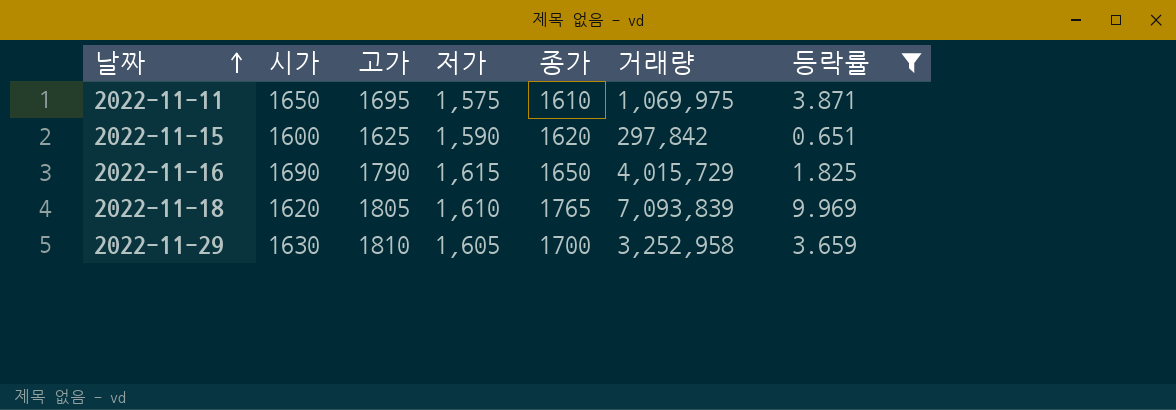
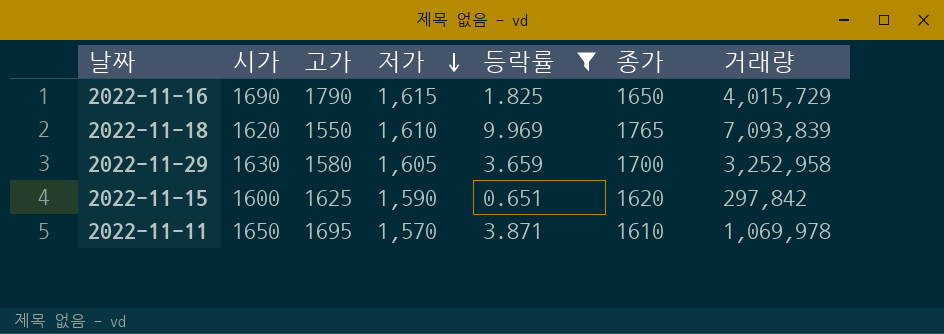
row order: 날짜 ascending -> 저가 descending
column 등락률 | position: 7 -> 5
2022-11-18 | 고가: 1805 -> 1550
2022-11-29 | 고가: 1810 -> 1580
2022-11-11 | 저가: 1,575 -> 1,570
2022-11-11 | 거래량: 1,069,975 -> 1,069,978

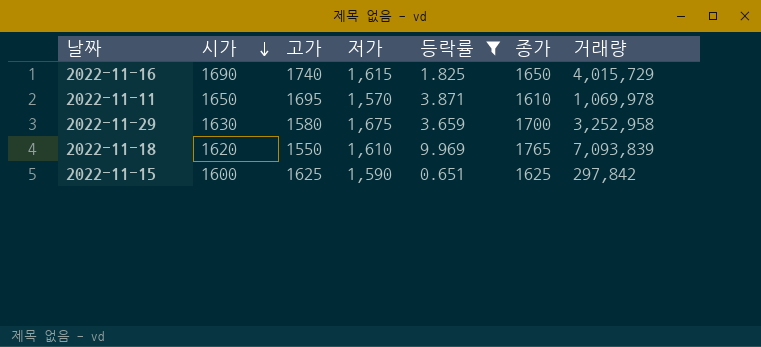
row order: 저가 descending -> 시가 descending
2022-11-16 | 고가: 1790 -> 1740
2022-11-29 | 저가: 1,605 -> 1,675
2022-11-15 | 종가: 1620 -> 1625

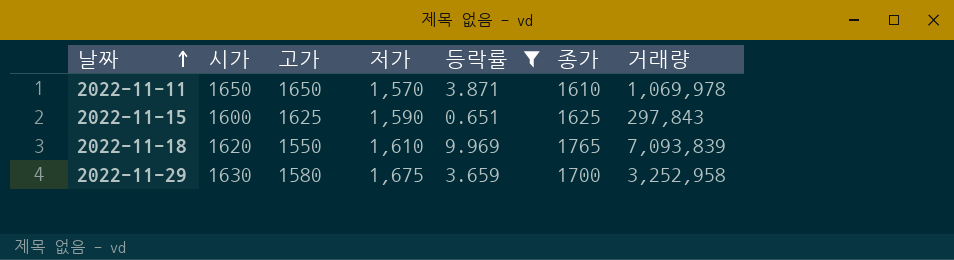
row order: 시가 descending -> 날짜 ascending
row 2022-11-16: 1690 | 1740 | 1,615 | 1.825 | 1650 | 4,015,729 -> none
2022-11-11 | 고가: 1695 -> 1650
2022-11-15 | 거래량: 297,842 -> 297,843

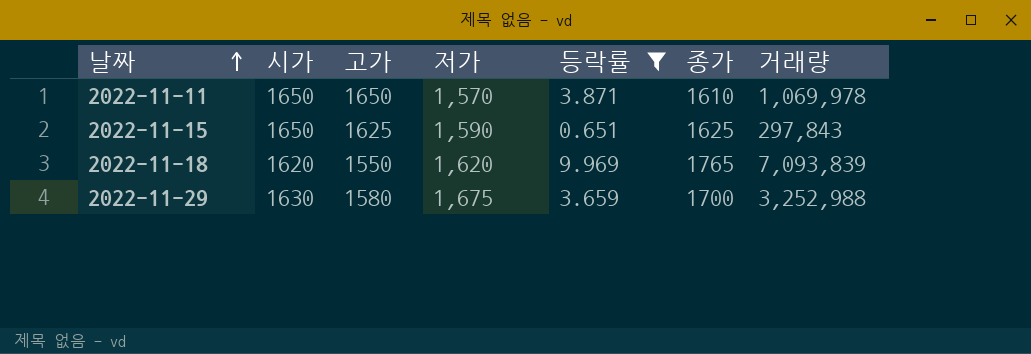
2022-11-15 | 시가: 1600 -> 1650
2022-11-18 | 저가: 1,610 -> 1,620
2022-11-29 | 거래량: 3,252,958 -> 3,252,988

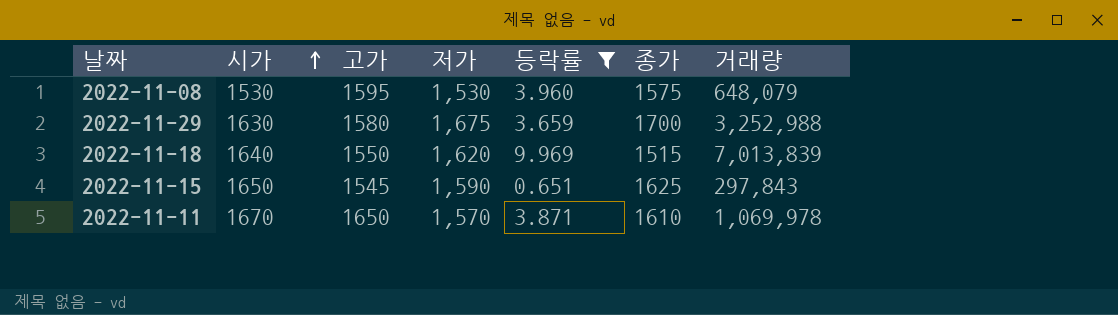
row order: 날짜 ascending -> 시가 ascending
row 2022-11-08: none -> 1530 | 1595 | 1,530 | 3.960 | 1575 | 648,079
2022-11-18 | 시가: 1620 -> 1640
2022-11-18 | 종가: 1765 -> 1515
2022-11-18 | 거래량: 7,093,839 -> 7,013,839
2022-11-15 | 고가: 1625 -> 1545
2022-11-11 | 시가: 1650 -> 1670

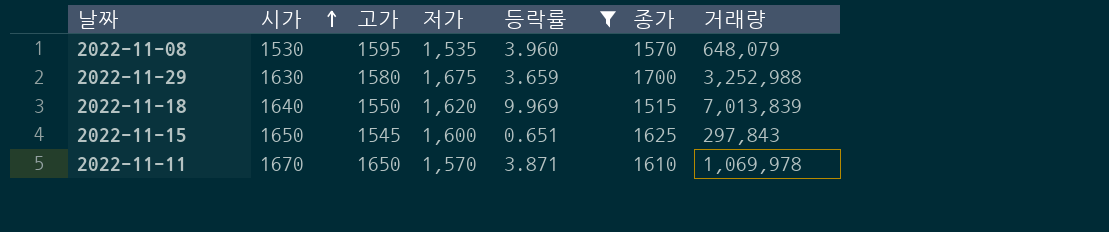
2022-11-08 | 저가: 1,530 -> 1,535
2022-11-08 | 종가: 1575 -> 1570
2022-11-15 | 저가: 1,590 -> 1,600

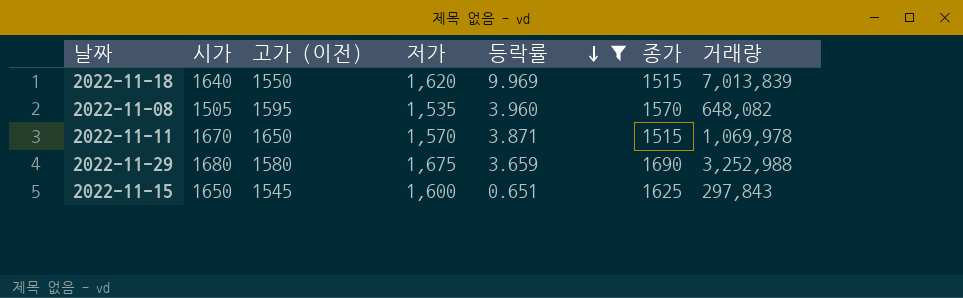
row order: 시가 ascending -> 등락률 descending
column name: 고가 -> 고가 (이전)
2022-11-08 | 시가: 1530 -> 1505
2022-11-08 | 거래량: 648,079 -> 648,082
2022-11-11 | 종가: 1610 -> 1515
2022-11-29 | 시가: 1630 -> 1680
2022-11-29 | 종가: 1700 -> 1690

